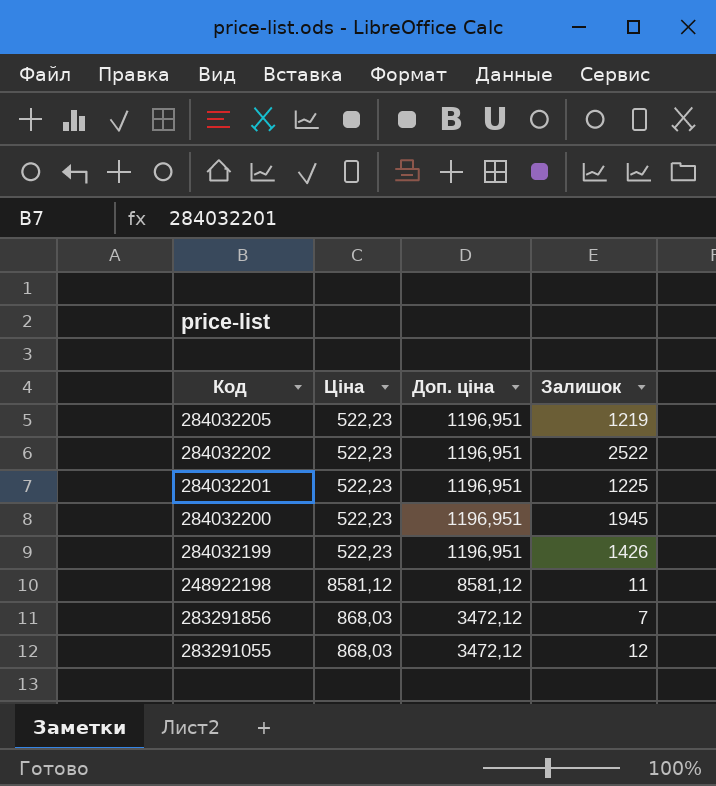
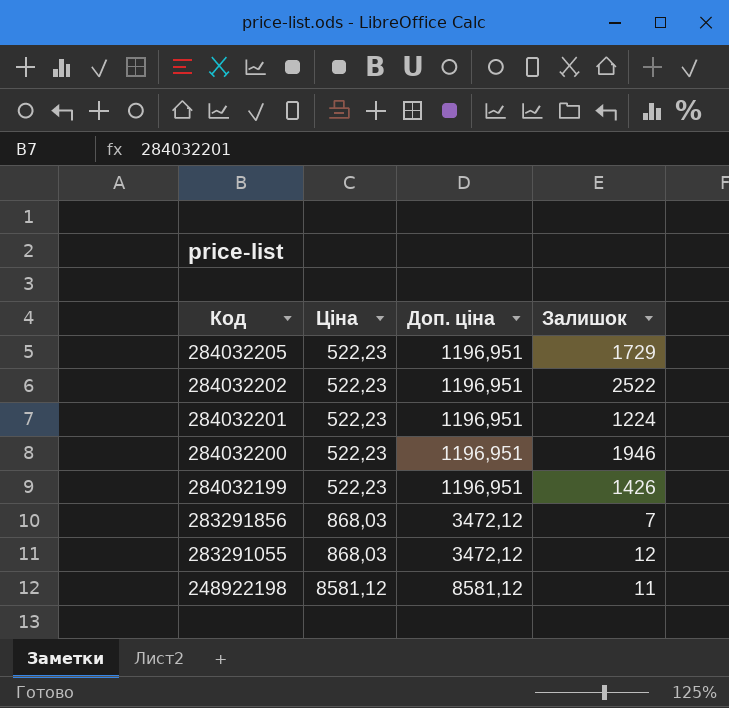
row order: none -> Код descending
284032205 | Залишок: 1219 -> 1729
284032201 | Залишок: 1225 -> 1224
284032200 | Залишок: 1945 -> 1946

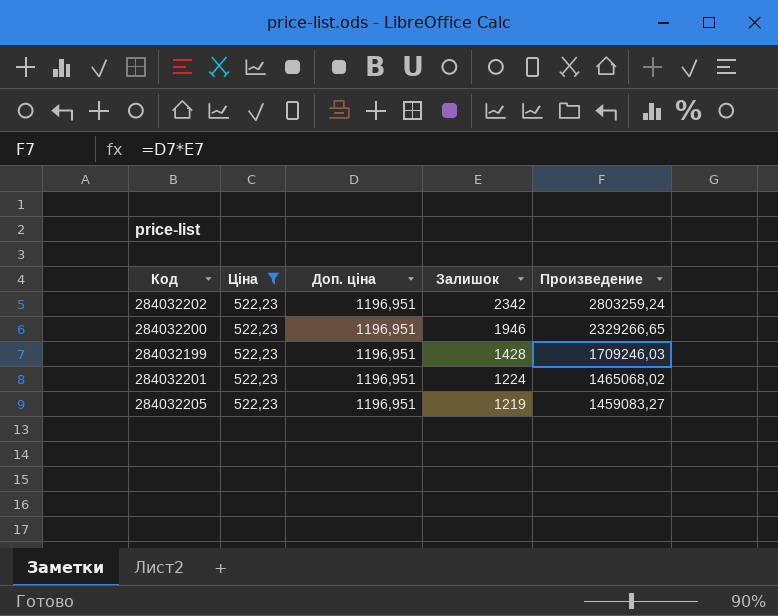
filter: none -> Ціна = 522,23
row order: Код descending -> Залишок descending
column Произведение | formula: none -> [Доп. ціна] * [Залишок]
284032202 | Залишок: 2522 -> 2342
284032199 | Залишок: 1426 -> 1428
284032205 | Залишок: 1729 -> 1219

